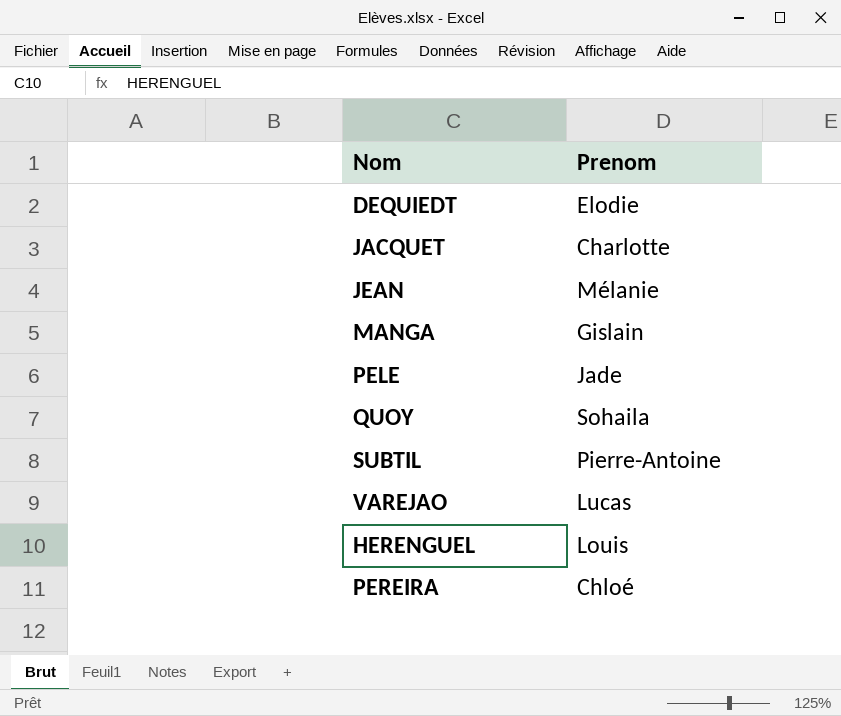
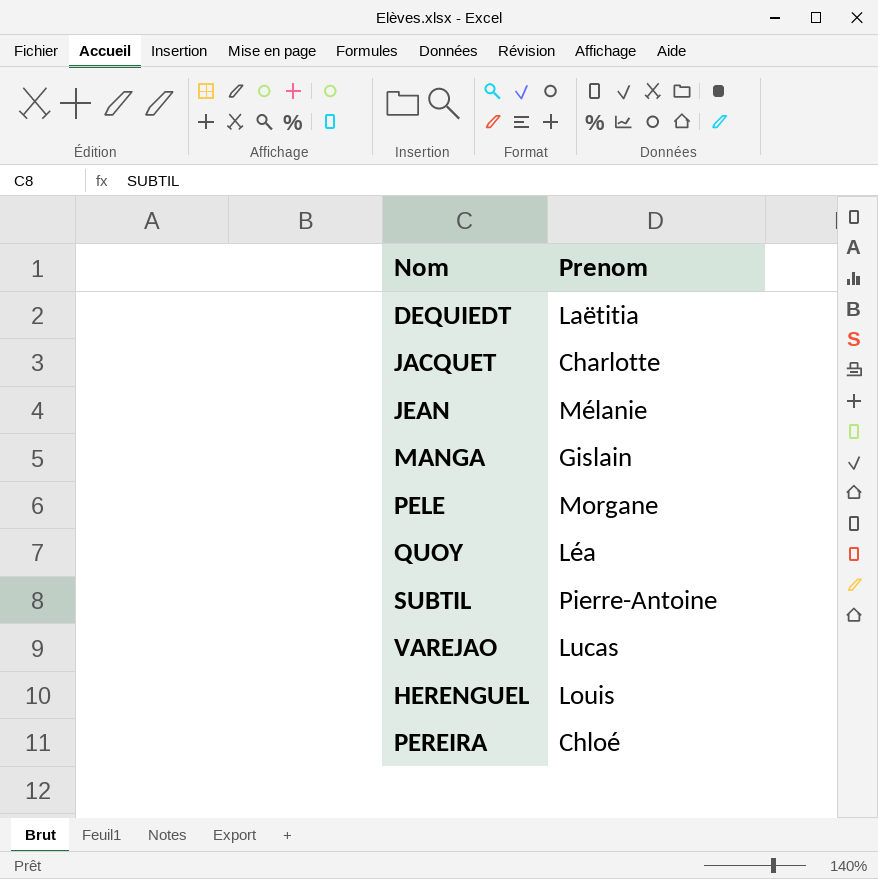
DEQUIEDT | Prenom: Elodie -> Laëtitia
PELE | Prenom: Jade -> Morgane
QUOY | Prenom: Sohaila -> Léa

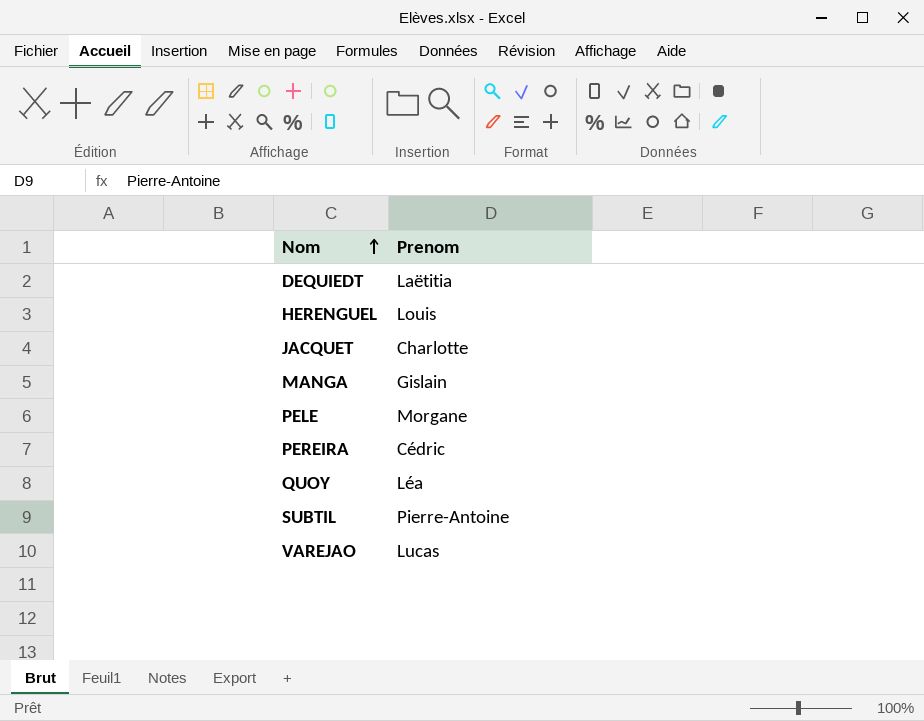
row order: none -> Nom ascending
row JEAN: Mélanie -> none
PEREIRA | Prenom: Chloé -> Cédric

